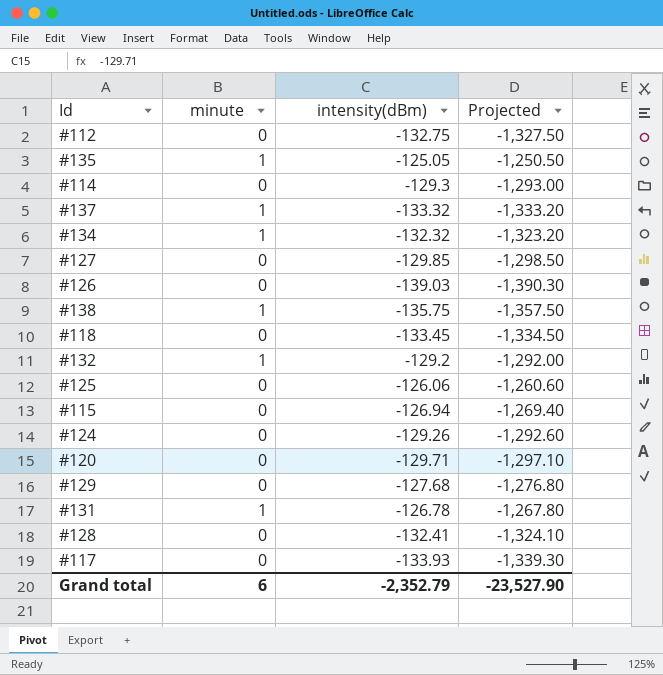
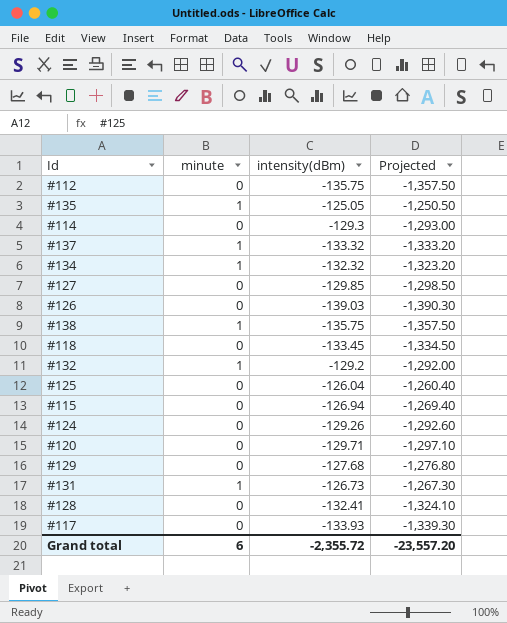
#112 | intensity(dBm): -132.75 -> -135.75
#112 | Projected: -1,327.50 -> -1,357.50
#125 | intensity(dBm): -126.06 -> -126.04
#125 | Projected: -1,260.60 -> -1,260.40
#131 | intensity(dBm): -126.78 -> -126.73
#131 | Projected: -1,267.80 -> -1,267.30
Grand total | intensity(dBm): -2,352.79 -> -2,355.72
Grand total | Projected: -23,527.90 -> -23,557.20

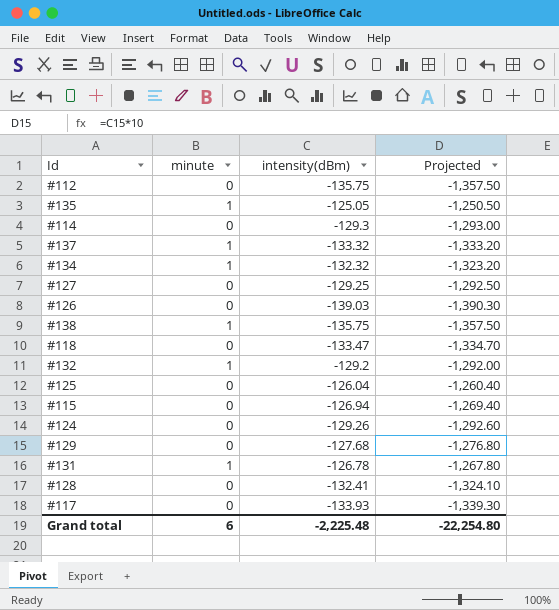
row #120: 0 | -129.71 | -1,297.10 -> none
#127 | intensity(dBm): -129.85 -> -129.25
#127 | Projected: -1,298.50 -> -1,292.50
#118 | intensity(dBm): -133.45 -> -133.47
#118 | Projected: -1,334.50 -> -1,334.70
#131 | intensity(dBm): -126.73 -> -126.78
#131 | Projected: -1,267.30 -> -1,267.80
Grand total | intensity(dBm): -2,355.72 -> -2,225.48
Grand total | Projected: -23,557.20 -> -22,254.80

